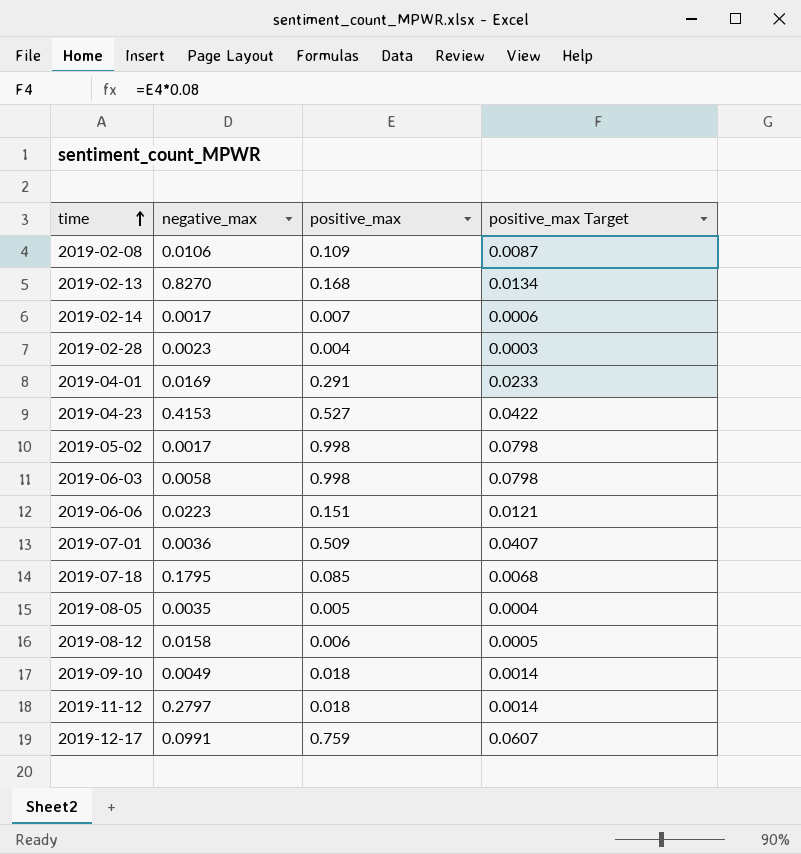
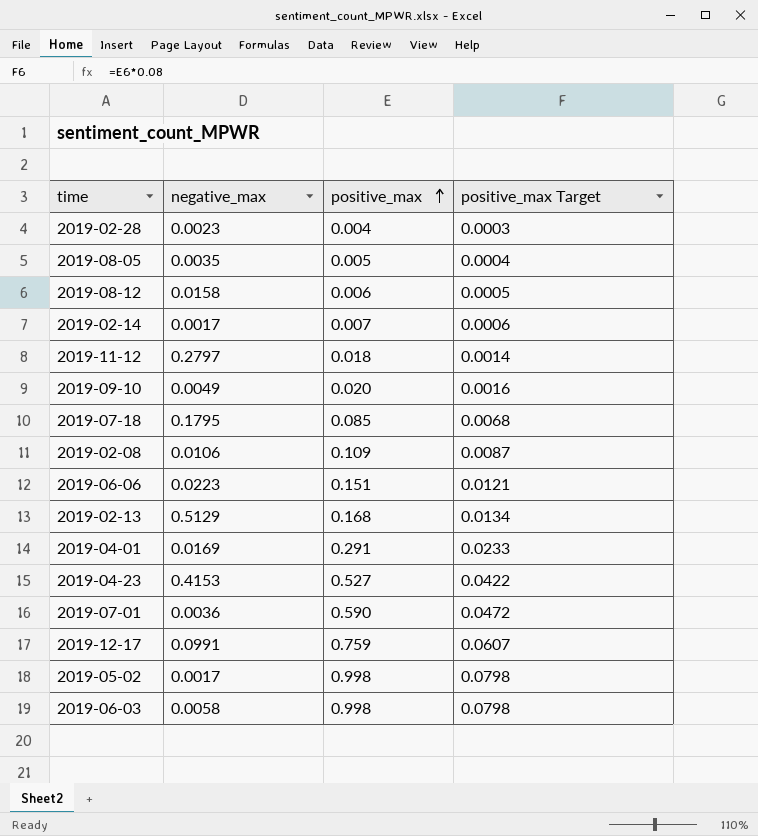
row order: time ascending -> positive_max ascending
2019-09-10 | positive_max: 0.018 -> 0.020
2019-09-10 | positive_max Target: 0.0014 -> 0.0016
2019-02-13 | negative_max: 0.8270 -> 0.5129
2019-07-01 | positive_max: 0.509 -> 0.590
2019-07-01 | positive_max Target: 0.0407 -> 0.0472

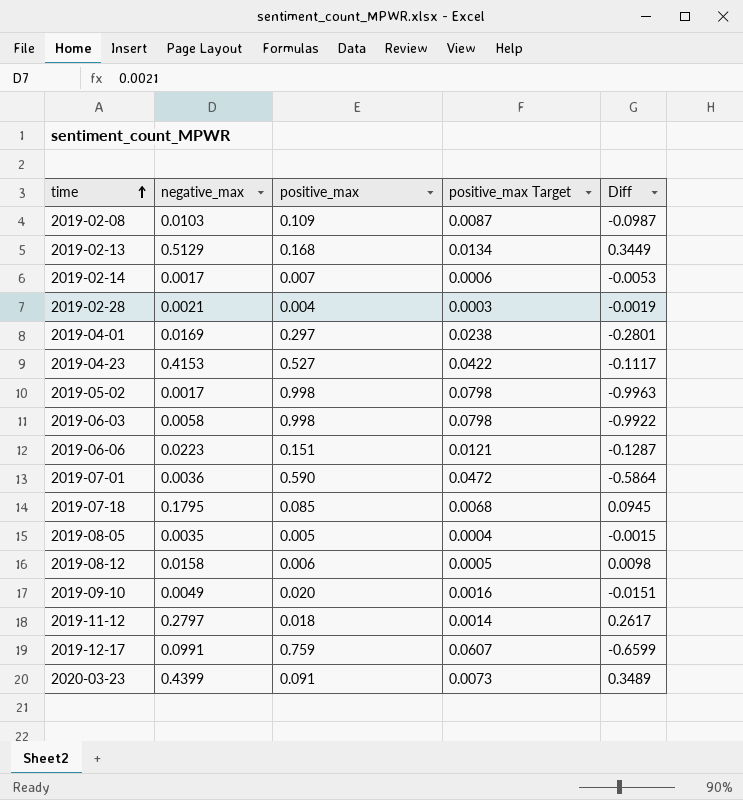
row order: positive_max ascending -> time ascending
column Diff | formula: none -> [negative_max] - [positive_max]
2019-02-08 | negative_max: 0.0106 -> 0.0103
2019-02-28 | negative_max: 0.0023 -> 0.0021
2019-04-01 | positive_max: 0.291 -> 0.297
2019-04-01 | positive_max Target: 0.0233 -> 0.0238
row 2020-03-23: none -> 0.4399 | 0.091 | 0.0073 | 0.3489

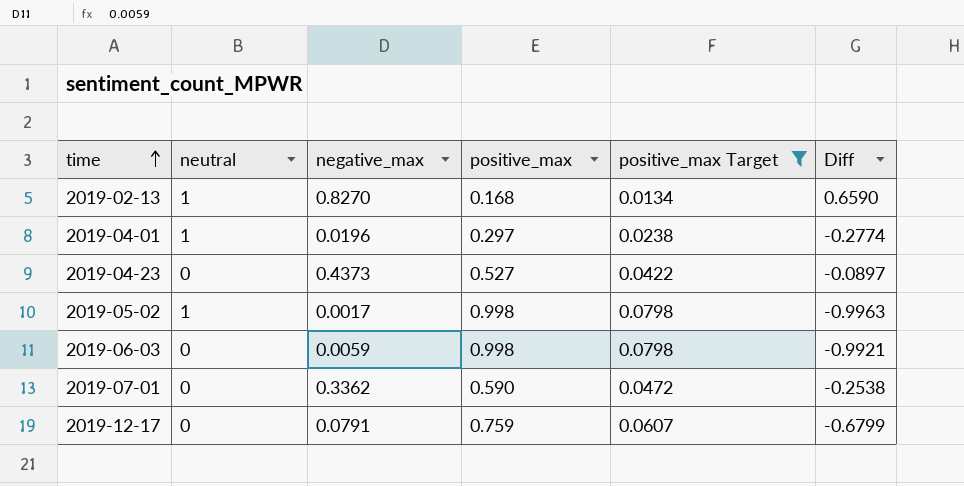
filter: none -> positive_max Target >= 0.0134
column neutral | position: none -> 2
2019-02-13 | negative_max: 0.5129 -> 0.8270
2019-02-13 | Diff: 0.3449 -> 0.6590
2019-04-01 | negative_max: 0.0169 -> 0.0196
2019-04-01 | Diff: -0.2801 -> -0.2774
2019-04-23 | negative_max: 0.4153 -> 0.4373
2019-04-23 | Diff: -0.1117 -> -0.0897
2019-06-03 | negative_max: 0.0058 -> 0.0059
2019-06-03 | Diff: -0.9922 -> -0.9921
2019-07-01 | negative_max: 0.0036 -> 0.3362
2019-07-01 | Diff: -0.5864 -> -0.2538
2019-12-17 | negative_max: 0.0991 -> 0.0791
2019-12-17 | Diff: -0.6599 -> -0.6799

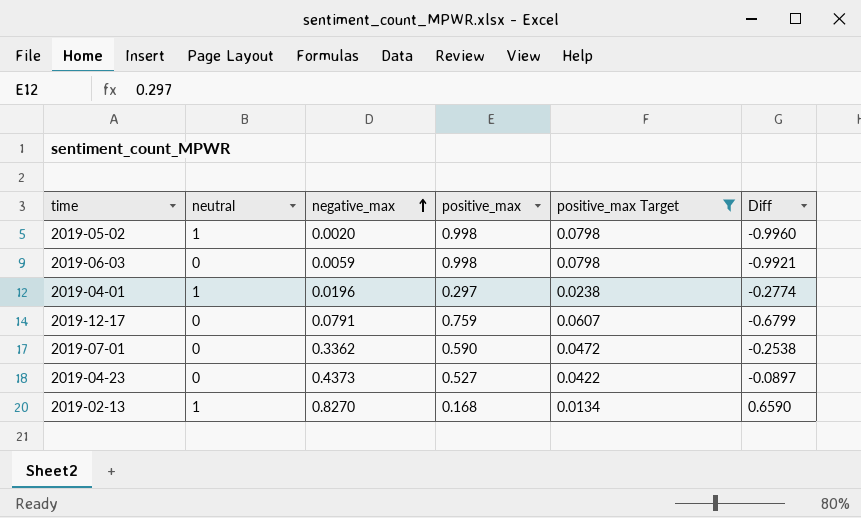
row order: time ascending -> negative_max ascending
2019-05-02 | negative_max: 0.0017 -> 0.0020
2019-05-02 | Diff: -0.9963 -> -0.9960

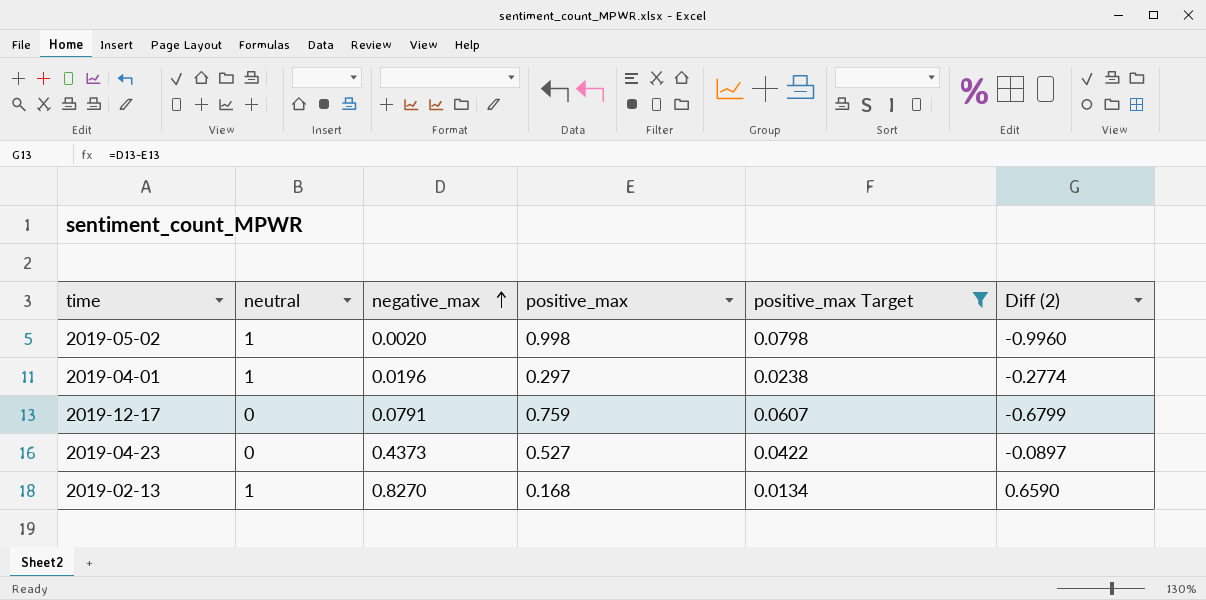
column name: Diff -> Diff (2)
row 2019-06-03: 0 | 0.0059 | 0.998 | 0.0798 | -0.9921 -> none
row 2019-07-01: 0 | 0.3362 | 0.590 | 0.0472 | -0.2538 -> none

